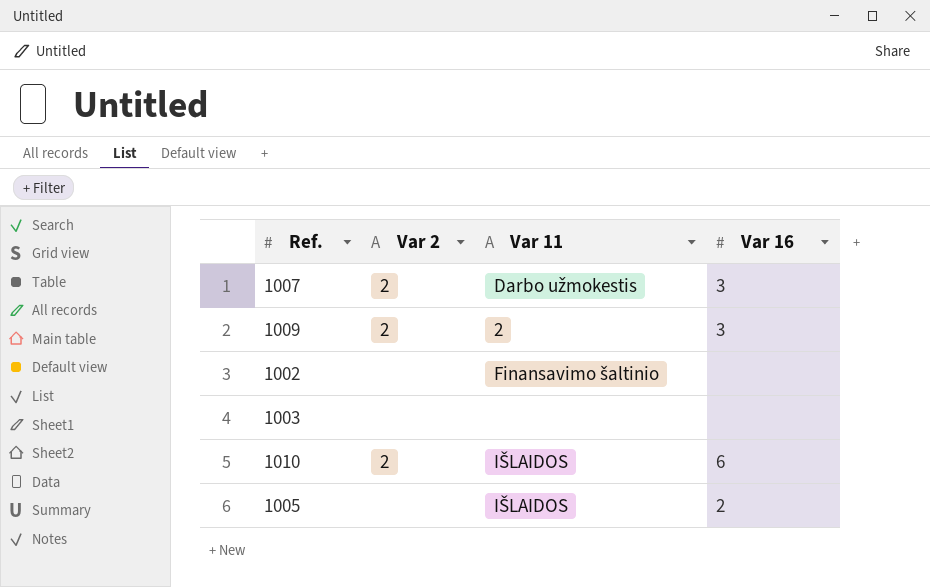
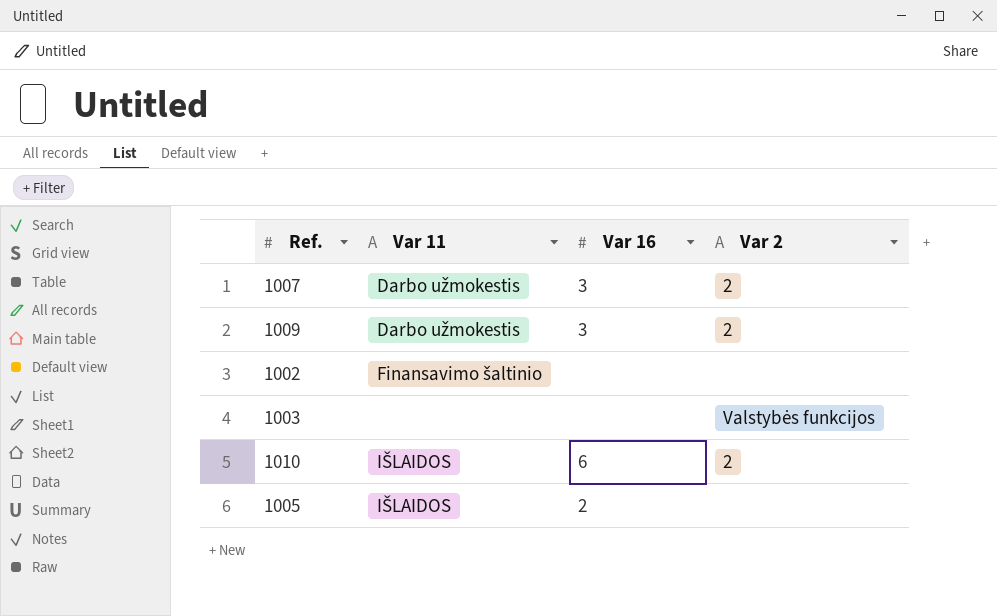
column Var 2 | position: 2 -> 4
1009 | Var 11: 2 -> Darbo užmokestis
1003 | Var 2: none -> Valstybės funkcijos

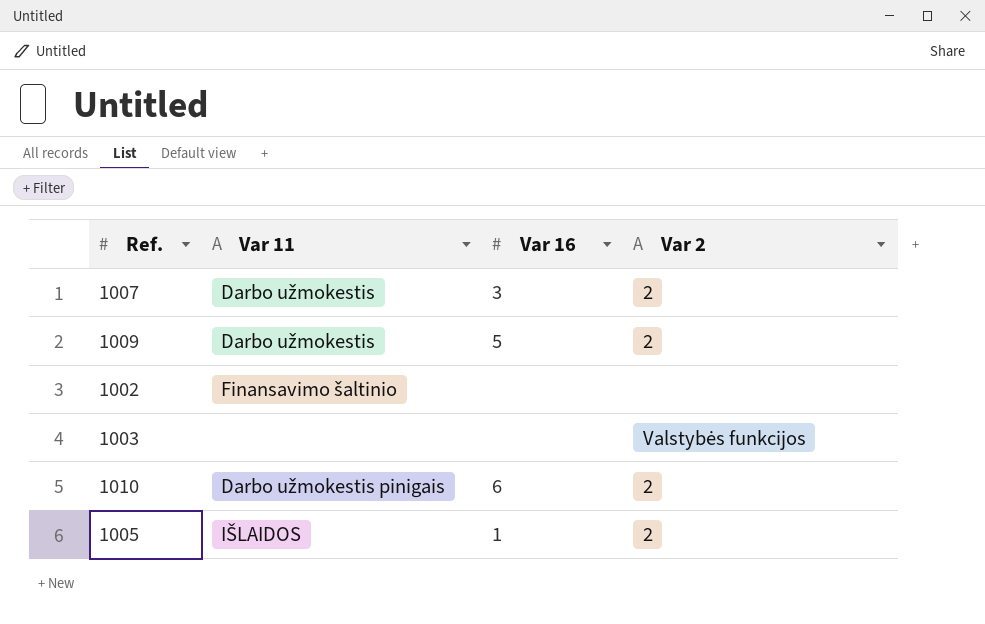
1009 | Var 16: 3 -> 5
1010 | Var 11: IŠLAIDOS -> Darbo užmokestis pinigais
1005 | Var 16: 2 -> 1
1005 | Var 2: none -> 2

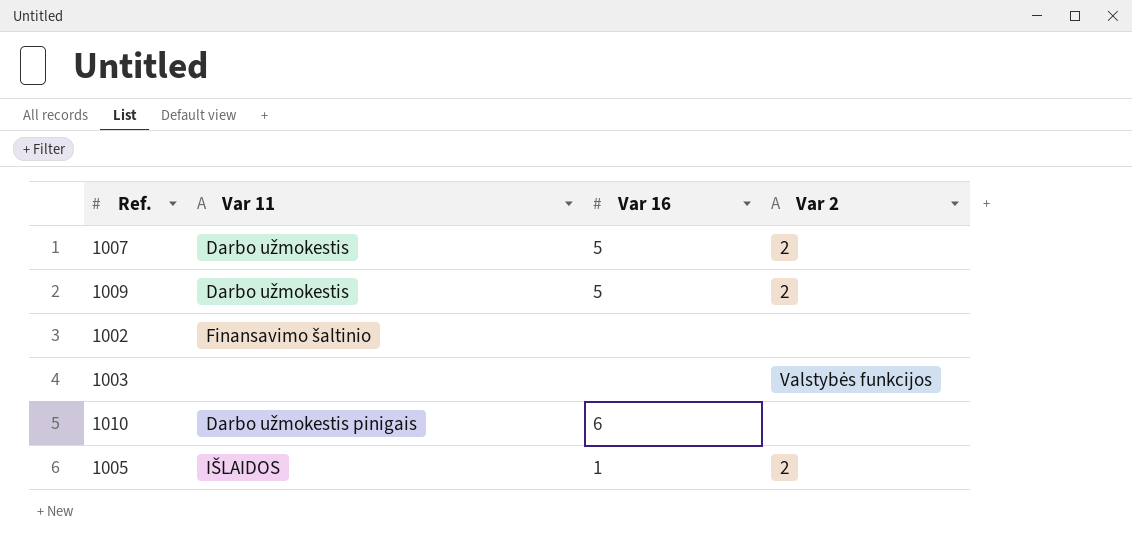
1007 | Var 16: 3 -> 5
1010 | Var 2: 2 -> none

